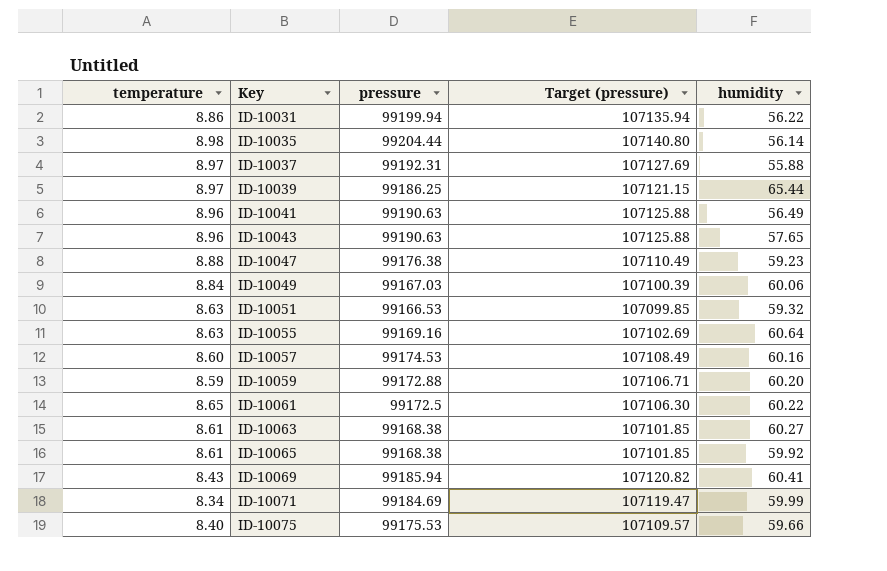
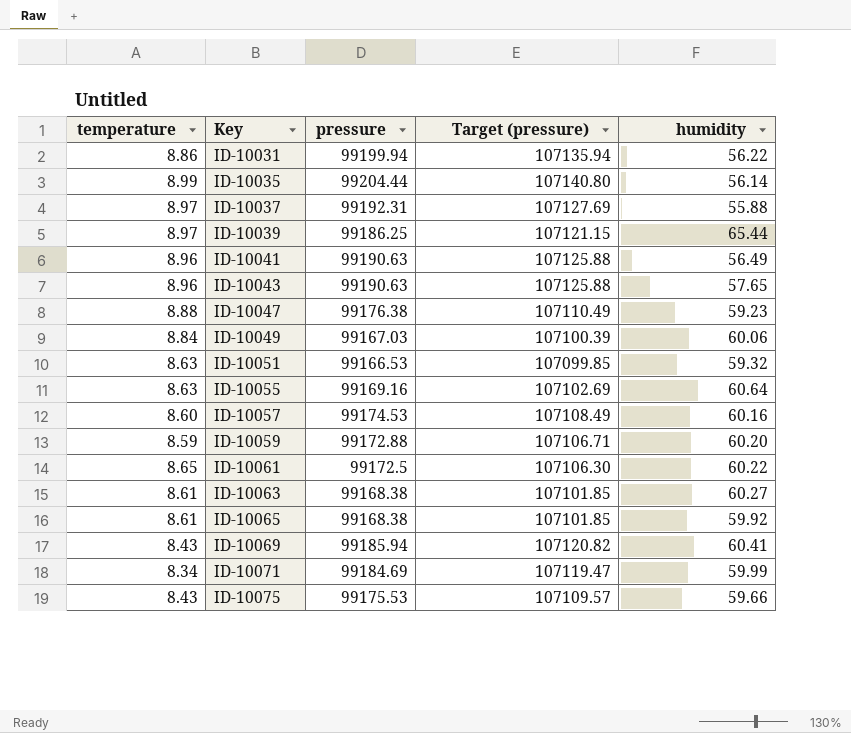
ID-10035 | temperature: 8.98 -> 8.99
ID-10075 | temperature: 8.40 -> 8.43

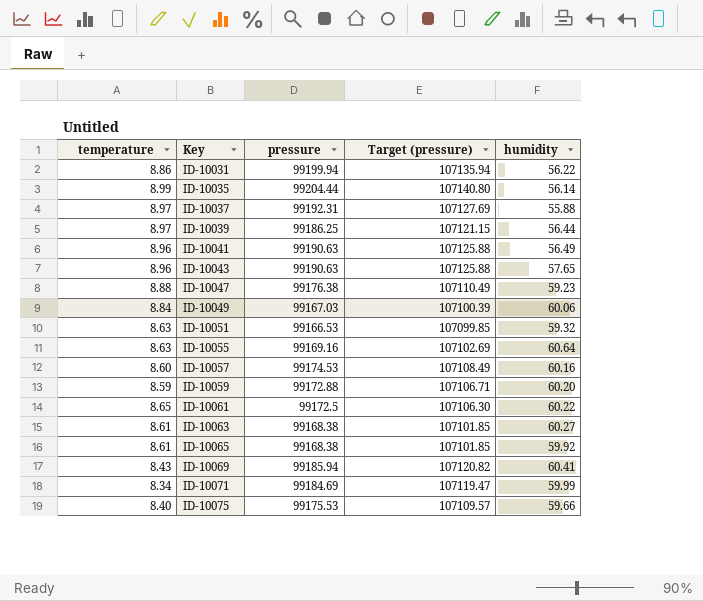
ID-10039 | humidity: 65.44 -> 56.44
ID-10075 | temperature: 8.43 -> 8.40

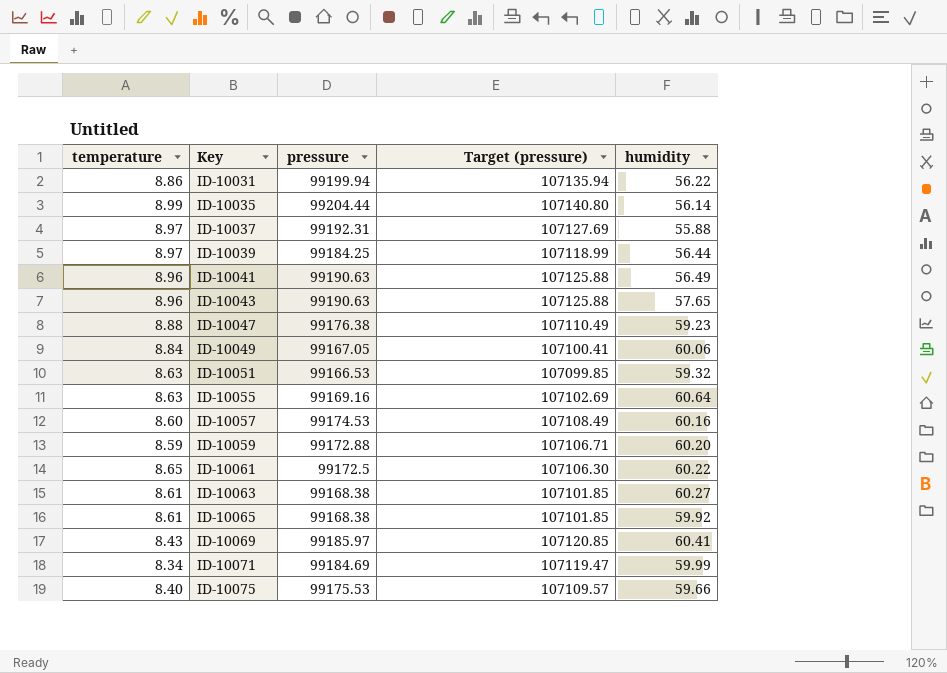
ID-10039 | pressure: 99186.25 -> 99184.25
ID-10039 | Target (pressure): 107121.15 -> 107118.99
ID-10049 | pressure: 99167.03 -> 99167.05
ID-10049 | Target (pressure): 107100.39 -> 107100.41
ID-10069 | pressure: 99185.94 -> 99185.97
ID-10069 | Target (pressure): 107120.82 -> 107120.85

